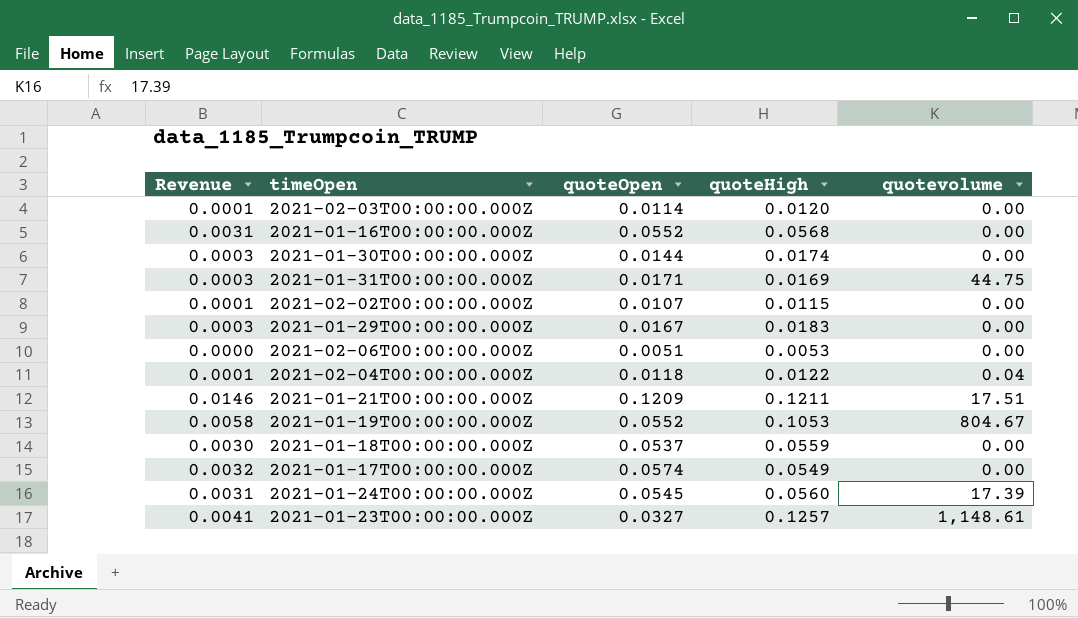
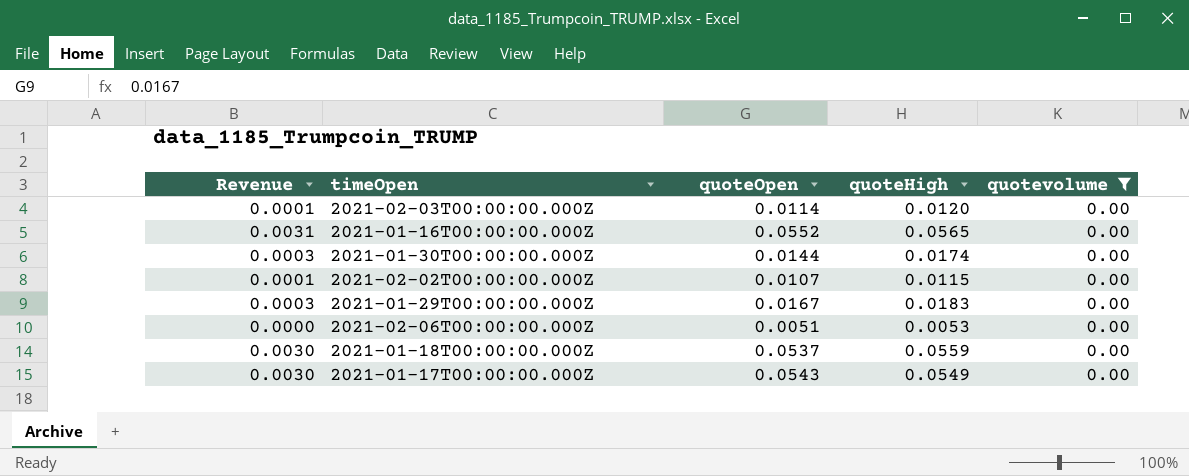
filter: none -> quotevolume = 0.00
2021-01-16T00:00:00.000Z | quoteHigh: 0.0568 -> 0.0565
2021-01-17T00:00:00.000Z | Revenue: 0.0032 -> 0.0030
2021-01-17T00:00:00.000Z | quoteOpen: 0.0574 -> 0.0543

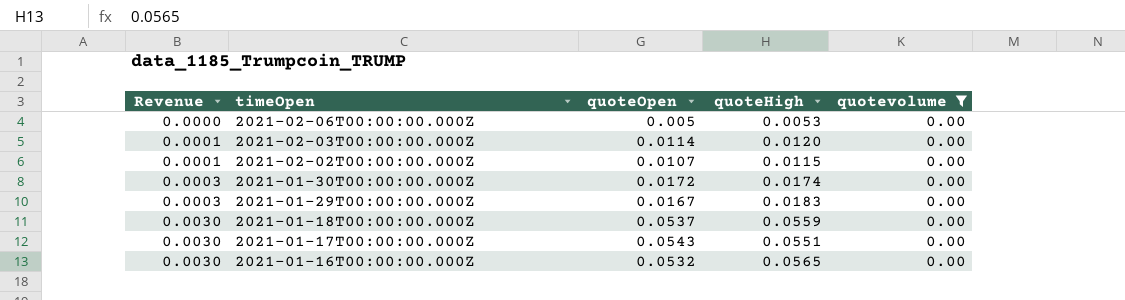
row order: none -> Revenue ascending
2021-02-06T00:00:00.000Z | quoteOpen: 0.0051 -> 0.005
2021-01-30T00:00:00.000Z | quoteOpen: 0.0144 -> 0.0172
2021-01-17T00:00:00.000Z | quoteHigh: 0.0549 -> 0.0551
2021-01-16T00:00:00.000Z | Revenue: 0.0031 -> 0.0030
2021-01-16T00:00:00.000Z | quoteOpen: 0.0552 -> 0.0532

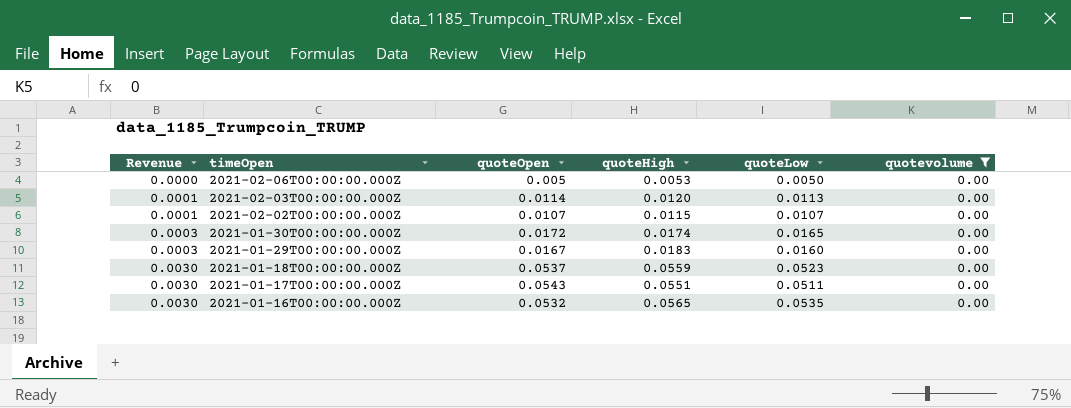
column quoteLow | position: none -> 5

